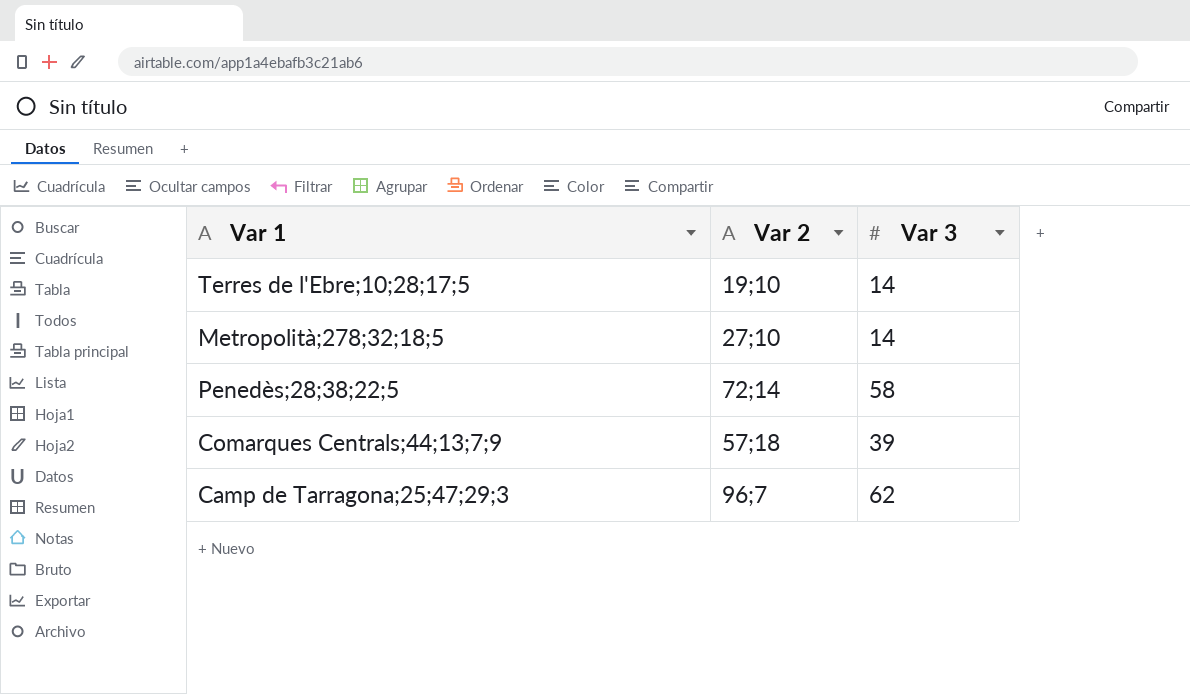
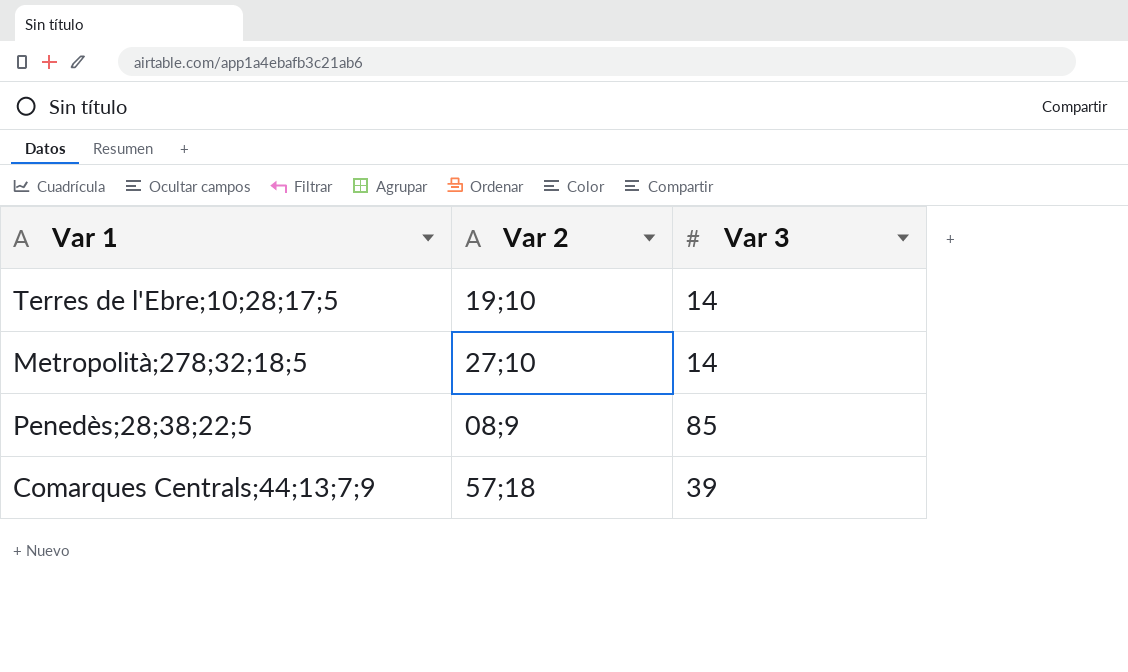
row Camp de Tarragona;25;47;29;3: 96;7 | 62 -> none
Penedès;28;38;22;5 | Var 2: 72;14 -> 08;9
Penedès;28;38;22;5 | Var 3: 58 -> 85

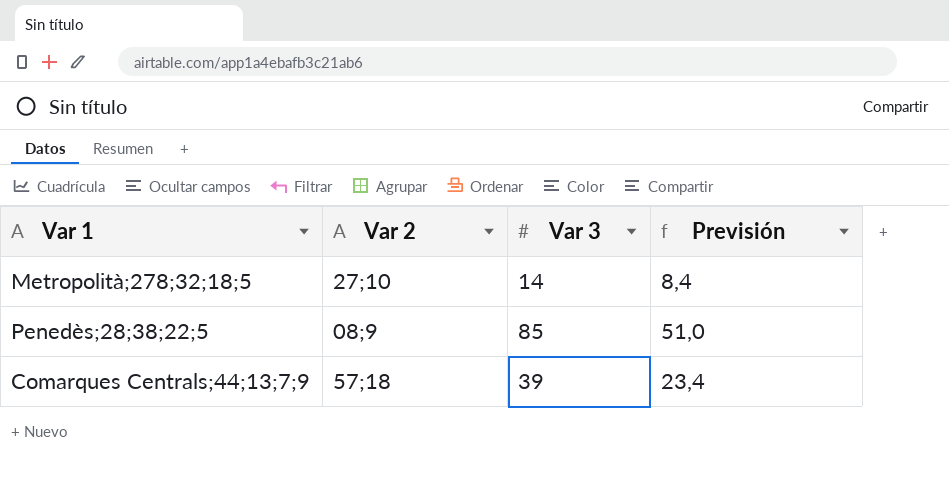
column Previsión | formula: none -> [Var 3] * 0,6
row Terres de l'Ebre;10;28;17;5: 19;10 | 14 -> none

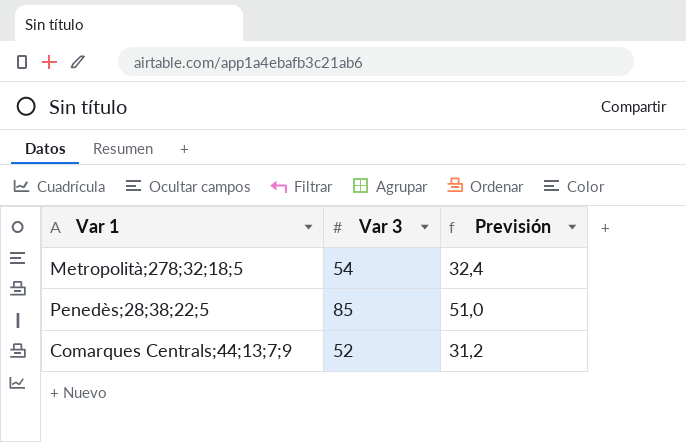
column Var 2 | position: 2 -> none
Metropolità;278;32;18;5 | Var 3: 14 -> 54
Metropolità;278;32;18;5 | Previsión: 8,4 -> 32,4
Comarques Centrals;44;13;7;9 | Var 3: 39 -> 52
Comarques Centrals;44;13;7;9 | Previsión: 23,4 -> 31,2

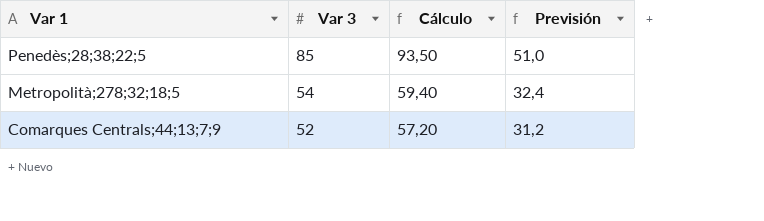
row order: none -> Var 1 descending
column Cálculo | formula: none -> [Var 3] * 1,1

